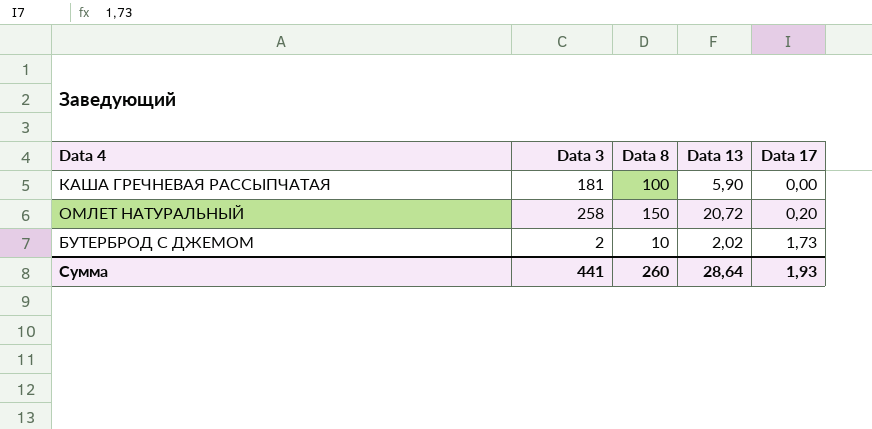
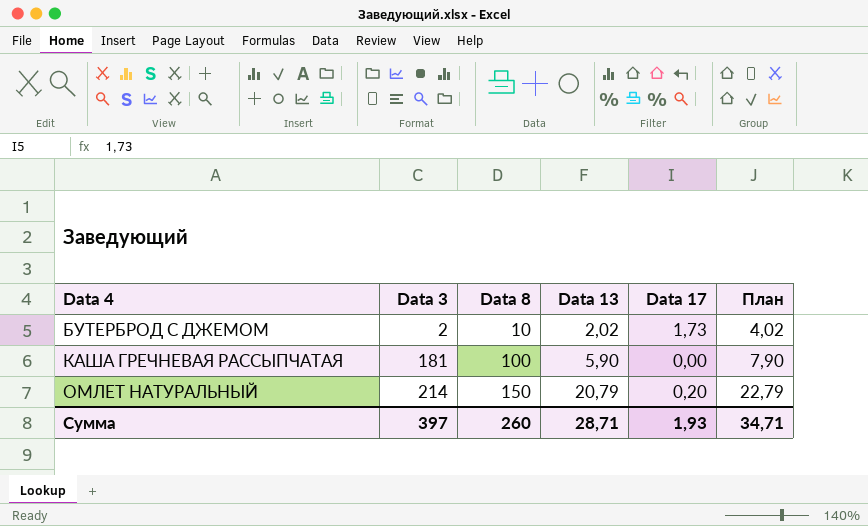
row order: Data 17 ascending -> Data 4 ascending
column План | formula: none -> [Data 13] + 2
ОМЛЕТ НАТУРАЛЬНЫЙ | Data 3: 258 -> 214
ОМЛЕТ НАТУРАЛЬНЫЙ | Data 13: 20,72 -> 20,79
Сумма | Data 3: 441 -> 397
Сумма | Data 13: 28,64 -> 28,71

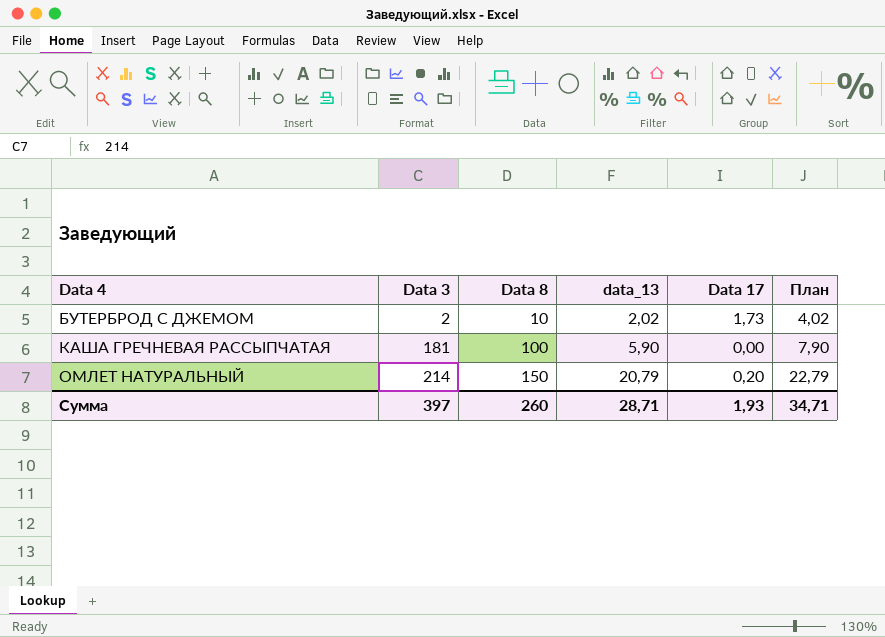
column name: Data 13 -> data_13

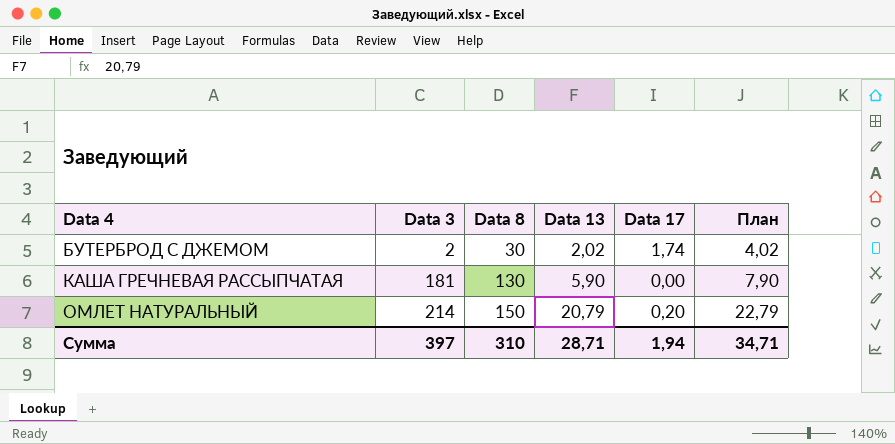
column name: data_13 -> Data 13
БУТЕРБРОД С ДЖЕМОМ | Data 8: 10 -> 30
БУТЕРБРОД С ДЖЕМОМ | Data 17: 1,73 -> 1,74
КАША ГРЕЧНЕВАЯ РАССЫПЧАТАЯ | Data 8: 100 -> 130
Сумма | Data 8: 260 -> 310
Сумма | Data 17: 1,93 -> 1,94

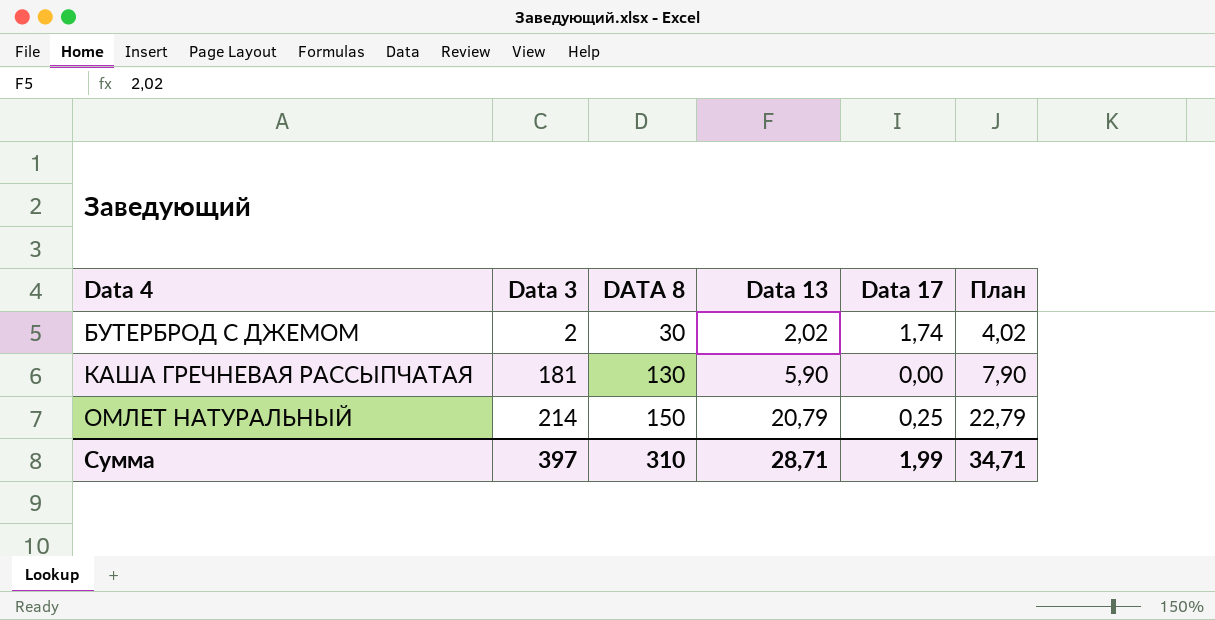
column name: Data 8 -> DATA 8
ОМЛЕТ НАТУРАЛЬНЫЙ | Data 17: 0,20 -> 0,25
Сумма | Data 17: 1,94 -> 1,99

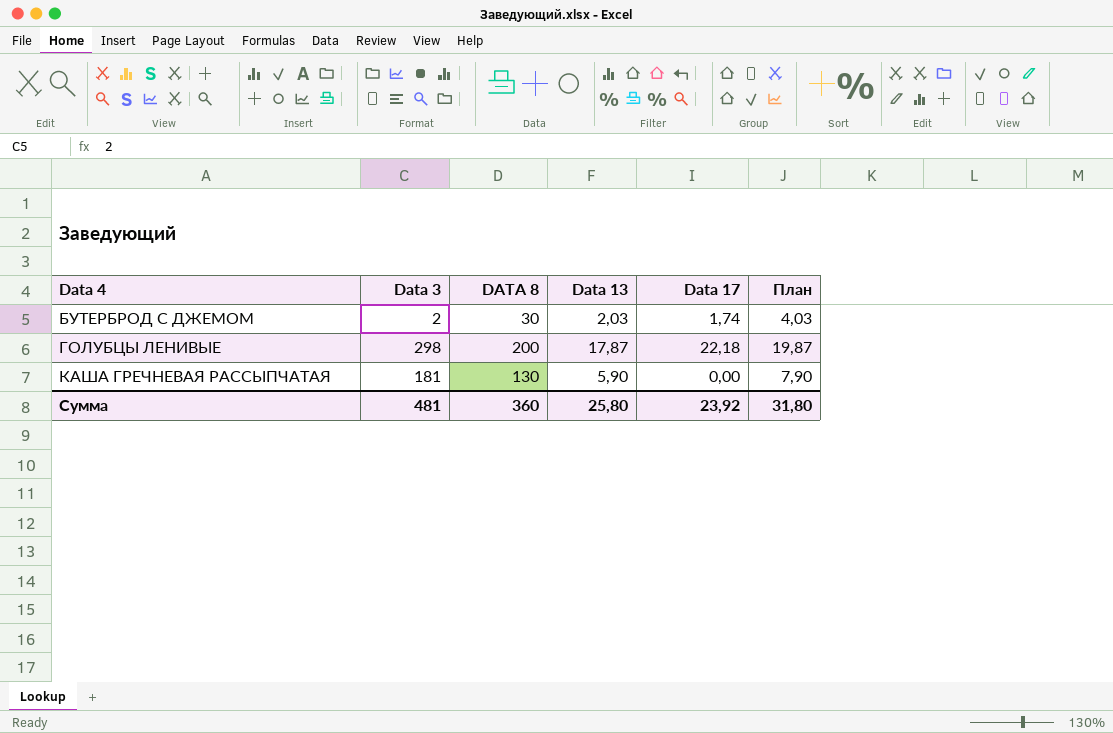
row ОМЛЕТ НАТУРАЛЬНЫЙ: 214 | 150 | 20,79 | 0,25 | 22,79 -> none
БУТЕРБРОД С ДЖЕМОМ | Data 13: 2,02 -> 2,03
БУТЕРБРОД С ДЖЕМОМ | План: 4,02 -> 4,03
row ГОЛУБЦЫ ЛЕНИВЫЕ: none -> 298 | 200 | 17,87 | 22,18 | 19,87
Сумма | Data 3: 397 -> 481
Сумма | DATA 8: 310 -> 360
Сумма | Data 13: 28,71 -> 25,80
Сумма | Data 17: 1,99 -> 23,92
Сумма | План: 34,71 -> 31,80

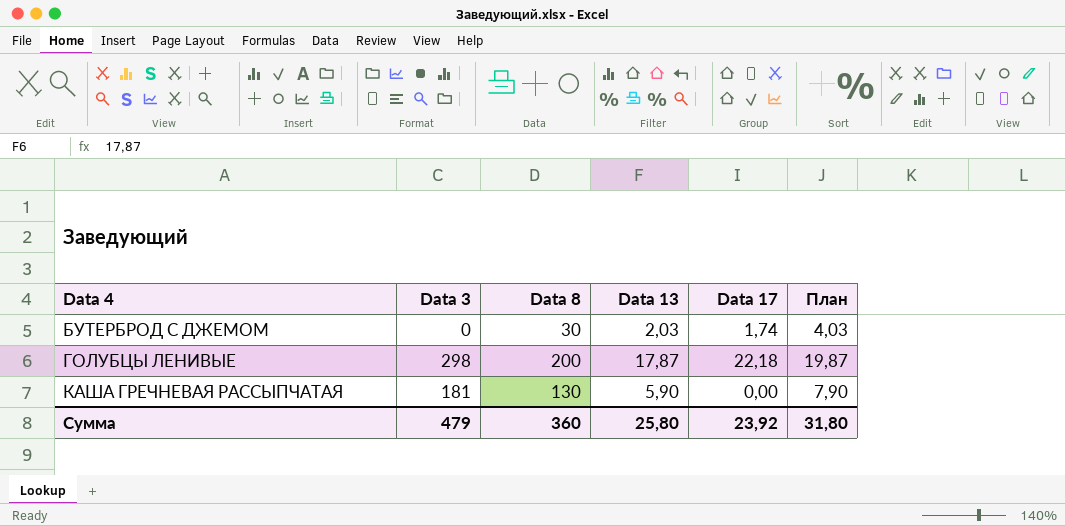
column name: DATA 8 -> Data 8
БУТЕРБРОД С ДЖЕМОМ | Data 3: 2 -> 0
Сумма | Data 3: 481 -> 479

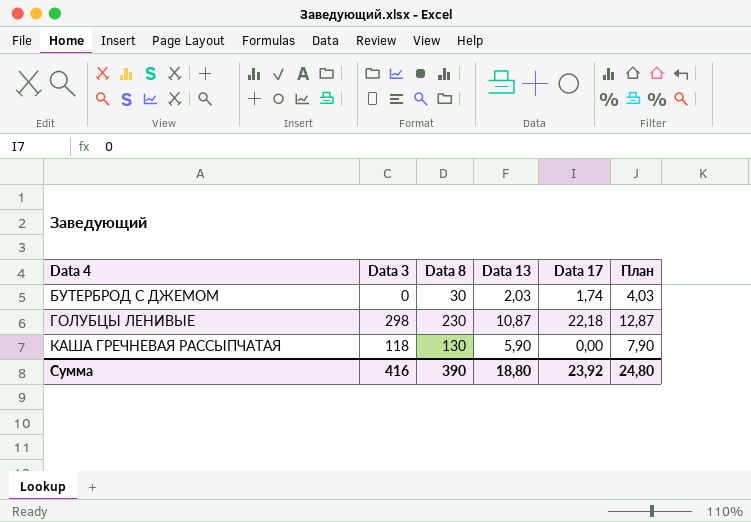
ГОЛУБЦЫ ЛЕНИВЫЕ | Data 8: 200 -> 230
ГОЛУБЦЫ ЛЕНИВЫЕ | Data 13: 17,87 -> 10,87
ГОЛУБЦЫ ЛЕНИВЫЕ | План: 19,87 -> 12,87
КАША ГРЕЧНЕВАЯ РАССЫПЧАТАЯ | Data 3: 181 -> 118
Сумма | Data 3: 479 -> 416
Сумма | Data 8: 360 -> 390
Сумма | Data 13: 25,80 -> 18,80
Сумма | План: 31,80 -> 24,80

